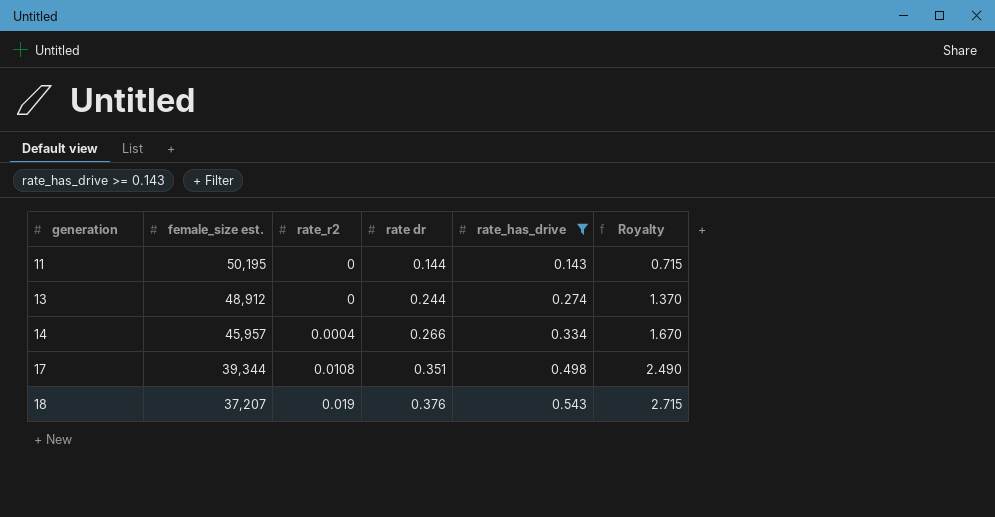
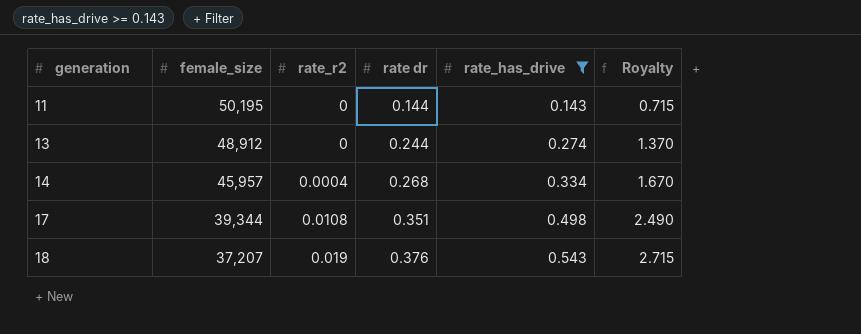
column name: female_size est. -> female_size
14 | rate dr: 0.266 -> 0.268

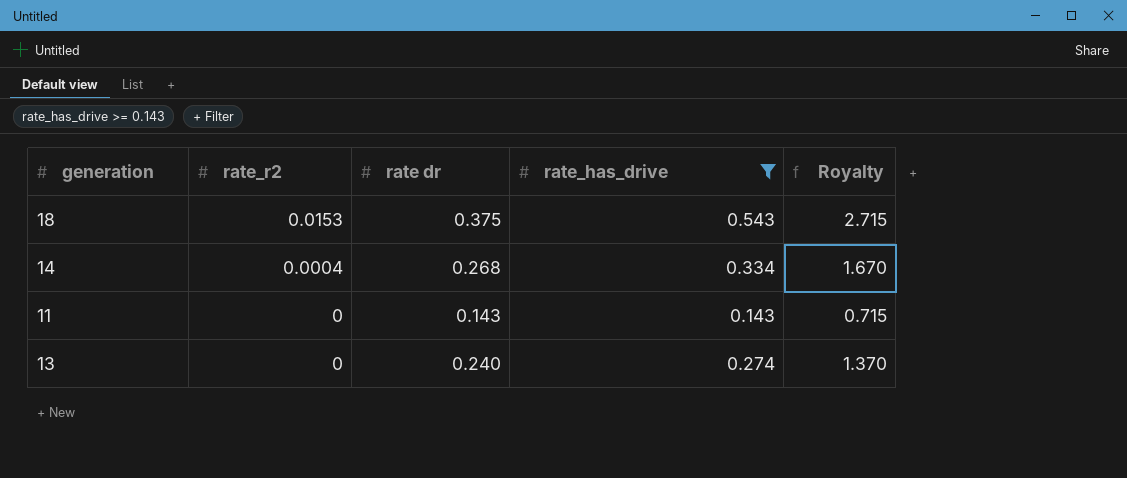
row order: generation ascending -> rate_r2 descending
column female_size | position: 2 -> none
row 17: 39,344 | 0.0108 | 0.351 | 0.498 | 2.490 -> none
18 | rate_r2: 0.019 -> 0.0153
18 | rate dr: 0.376 -> 0.375
11 | rate dr: 0.144 -> 0.143
13 | rate dr: 0.244 -> 0.240

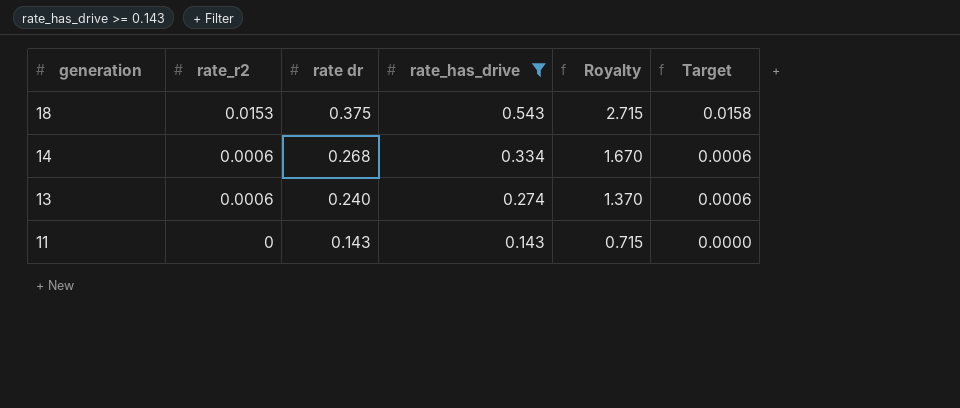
row order: rate_r2 descending -> generation descending
column Target | formula: none -> [rate_r2] * 1.03
14 | rate_r2: 0.0004 -> 0.0006
13 | rate_r2: 0 -> 0.0006

